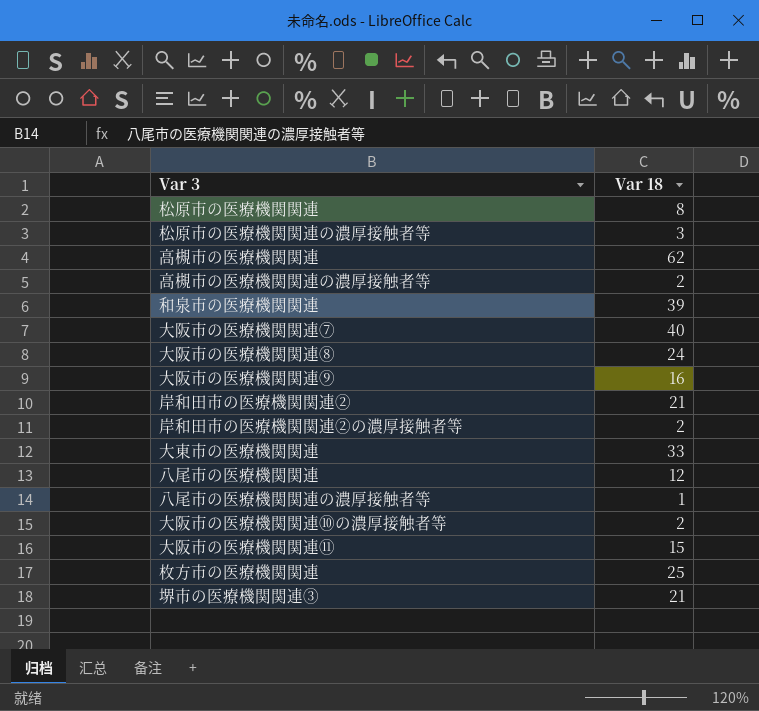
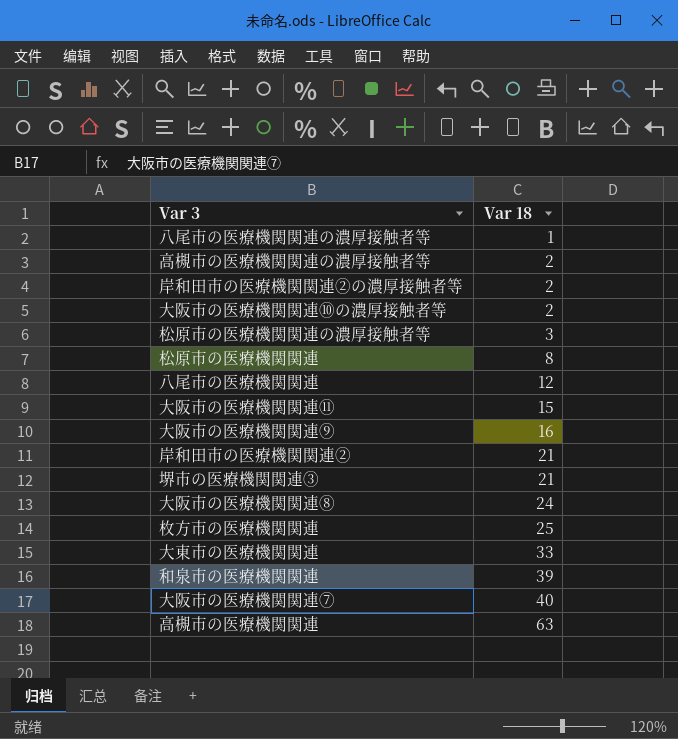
row order: none -> Var 18 ascending
高槻市の医療機関関連 | Var 18: 62 -> 63

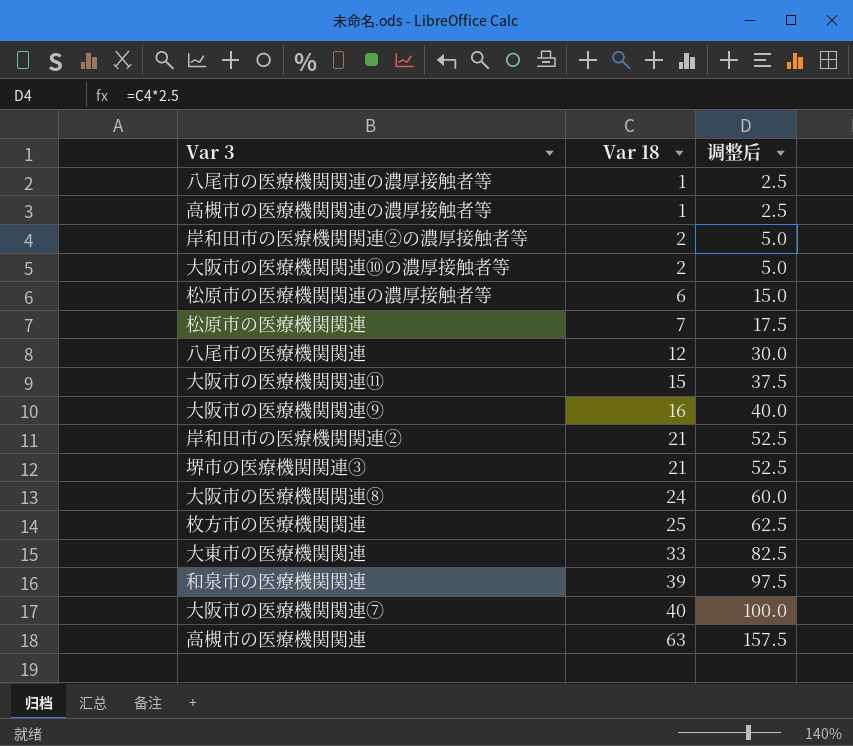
column 调整后 | formula: none -> [Var 18] * 2.5
高槻市の医療機関関連の濃厚接触者等 | Var 18: 2 -> 1
松原市の医療機関関連の濃厚接触者等 | Var 18: 3 -> 6
松原市の医療機関関連 | Var 18: 8 -> 7

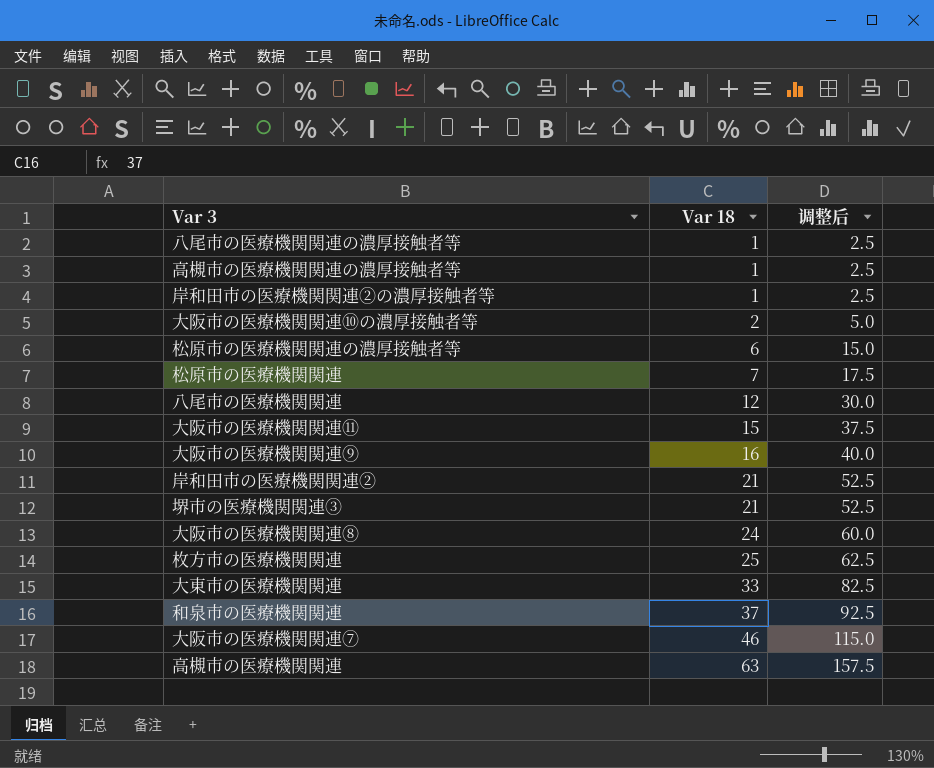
岸和田市の医療機関関連②の濃厚接触者等 | Var 18: 2 -> 1
岸和田市の医療機関関連②の濃厚接触者等 | 调整后: 5.0 -> 2.5
和泉市の医療機関関連 | Var 18: 39 -> 37
和泉市の医療機関関連 | 调整后: 97.5 -> 92.5
大阪市の医療機関関連⑦ | Var 18: 40 -> 46
大阪市の医療機関関連⑦ | 调整后: 100.0 -> 115.0

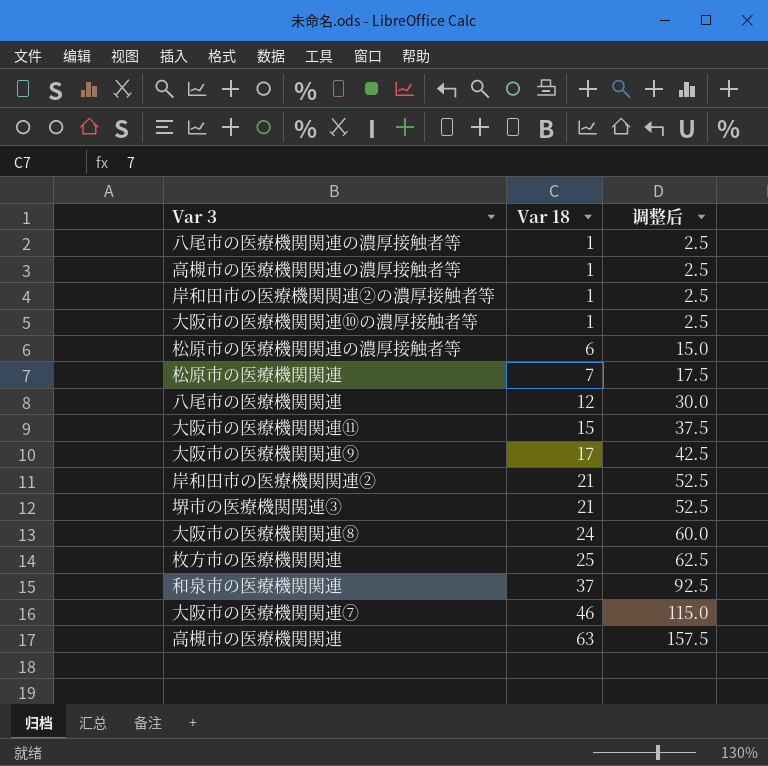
row 大東市の医療機関関連: 33 | 82.5 -> none
大阪市の医療機関関連⑩の濃厚接触者等 | Var 18: 2 -> 1
大阪市の医療機関関連⑩の濃厚接触者等 | 调整后: 5.0 -> 2.5
大阪市の医療機関関連⑨ | Var 18: 16 -> 17
大阪市の医療機関関連⑨ | 调整后: 40.0 -> 42.5

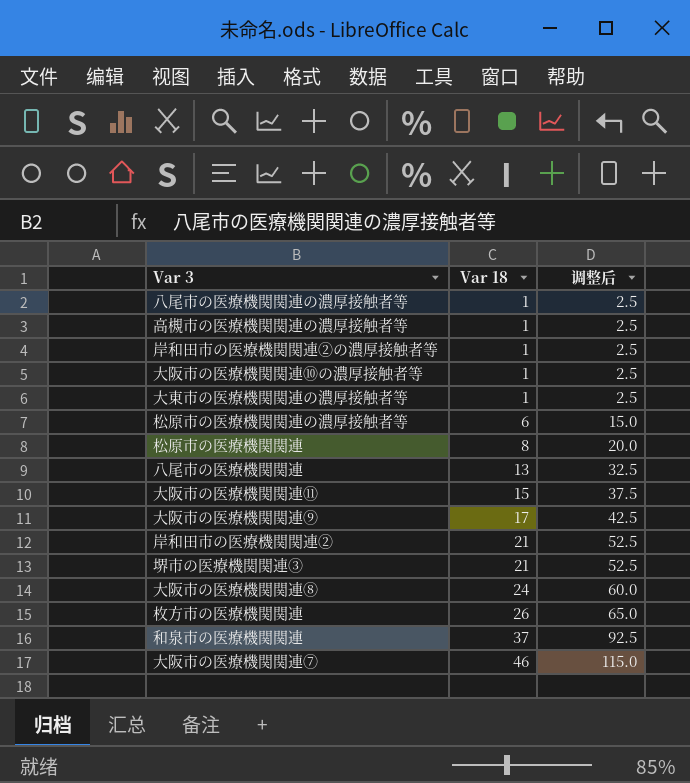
row 高槻市の医療機関関連: 63 | 157.5 -> none
row 大東市の医療機関関連の濃厚接触者等: none -> 1 | 2.5
松原市の医療機関関連 | Var 18: 7 -> 8
松原市の医療機関関連 | 调整后: 17.5 -> 20.0
八尾市の医療機関関連 | Var 18: 12 -> 13
八尾市の医療機関関連 | 调整后: 30.0 -> 32.5
枚方市の医療機関関連 | Var 18: 25 -> 26
枚方市の医療機関関連 | 调整后: 62.5 -> 65.0

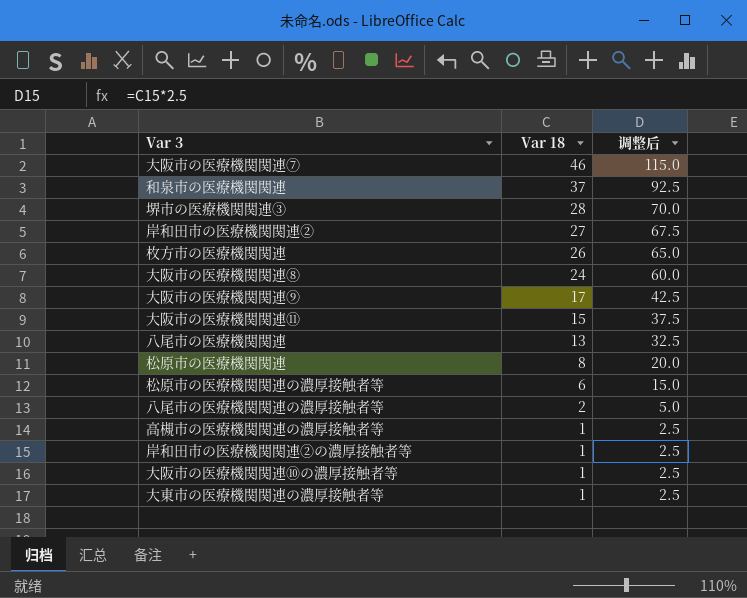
row order: Var 18 ascending -> Var 18 descending
堺市の医療機関関連③ | Var 18: 21 -> 28
堺市の医療機関関連③ | 调整后: 52.5 -> 70.0
岸和田市の医療機関関連② | Var 18: 21 -> 27
岸和田市の医療機関関連② | 调整后: 52.5 -> 67.5
八尾市の医療機関関連の濃厚接触者等 | Var 18: 1 -> 2
八尾市の医療機関関連の濃厚接触者等 | 调整后: 2.5 -> 5.0

